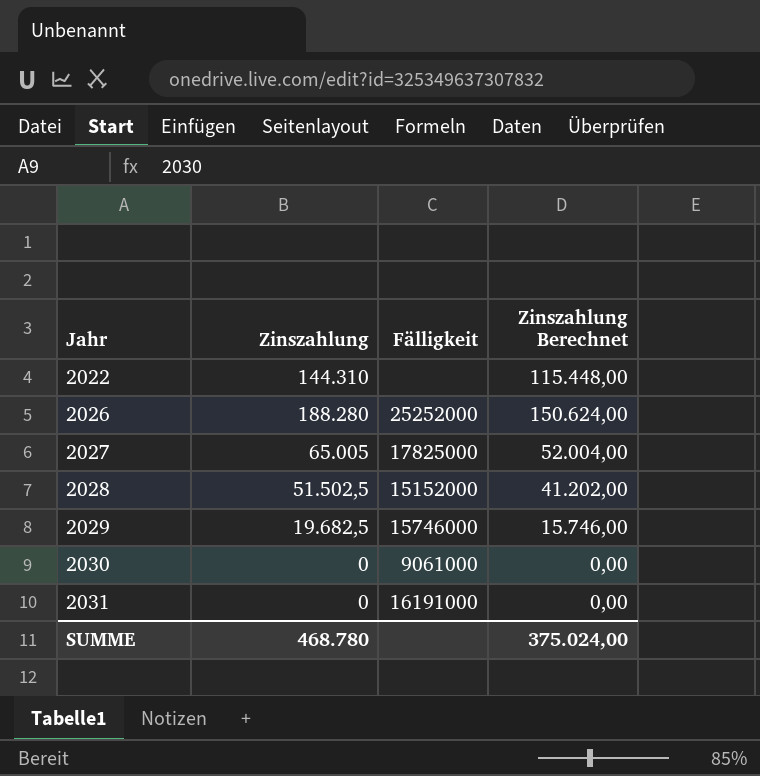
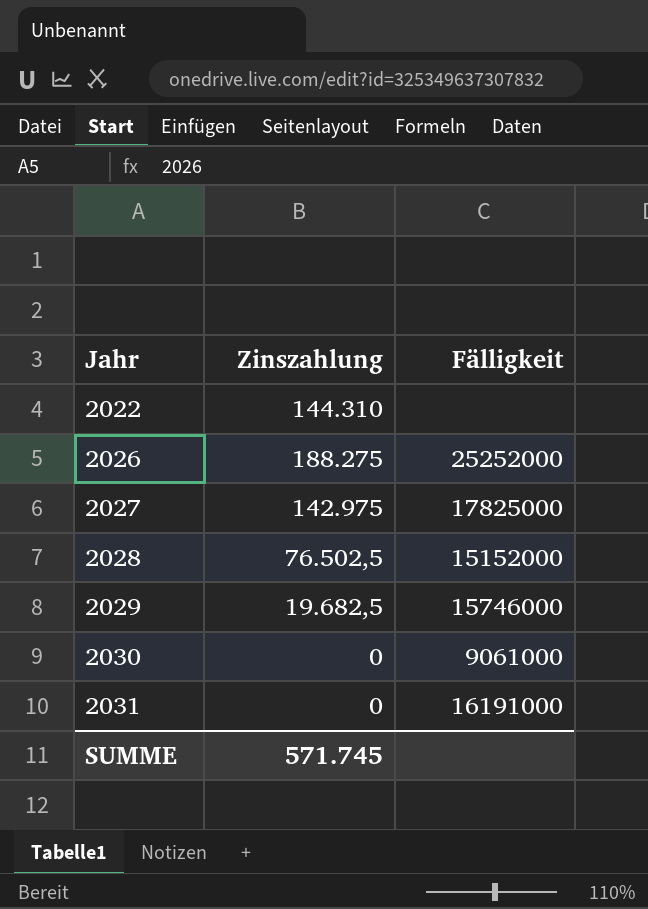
column Zinszahlung Berechnet | formula: [Zinszahlung] * 0,8 -> none
2026 | Zinszahlung: 188.280 -> 188.275
2027 | Zinszahlung: 65.005 -> 142.975
2028 | Zinszahlung: 51.502,5 -> 76.502,5
SUMME | Zinszahlung: 468.780 -> 571.745

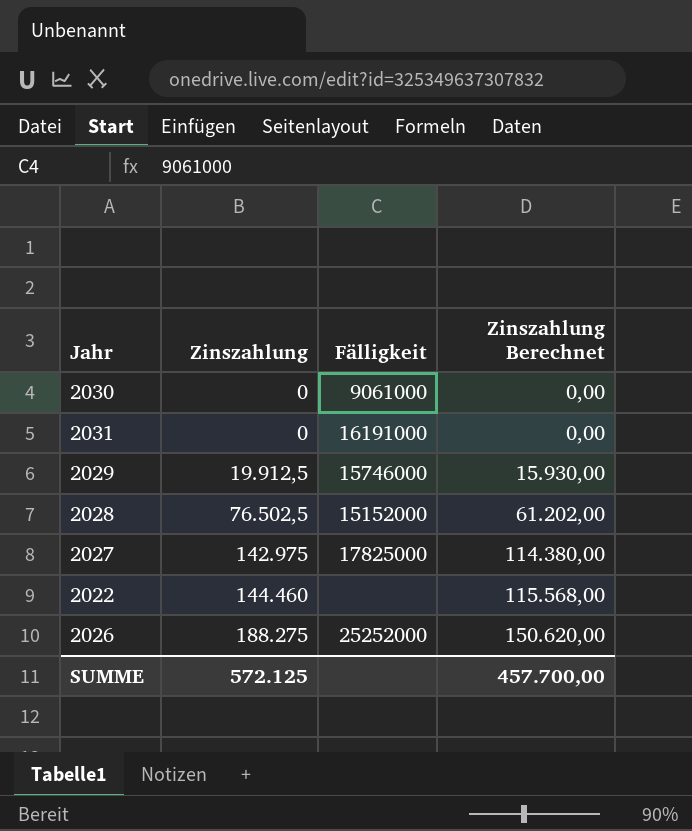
row order: Jahr ascending -> Zinszahlung ascending
column Zinszahlung Berechnet | formula: none -> [Zinszahlung] * 0,8
2029 | Zinszahlung: 19.682,5 -> 19.912,5
2022 | Zinszahlung: 144.310 -> 144.460
SUMME | Zinszahlung: 571.745 -> 572.125

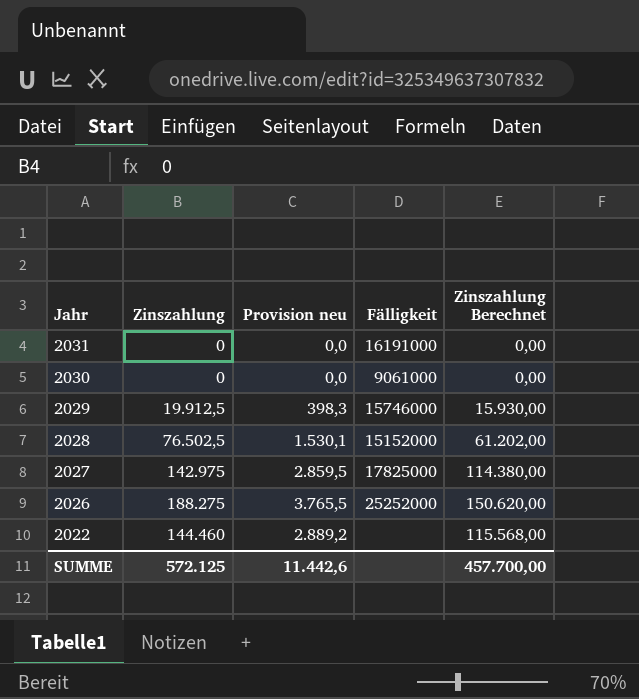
row order: Zinszahlung ascending -> Jahr descending
column Provision neu | formula: none -> [Zinszahlung] * 0,02

